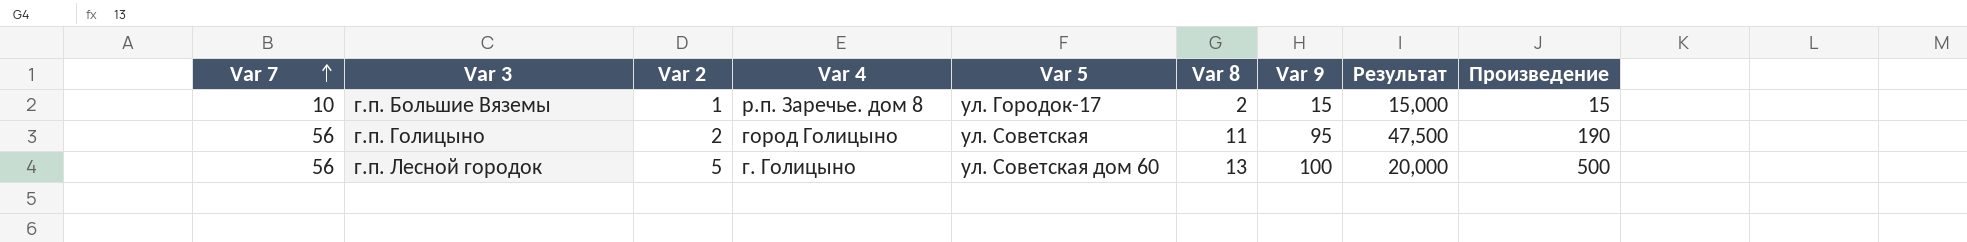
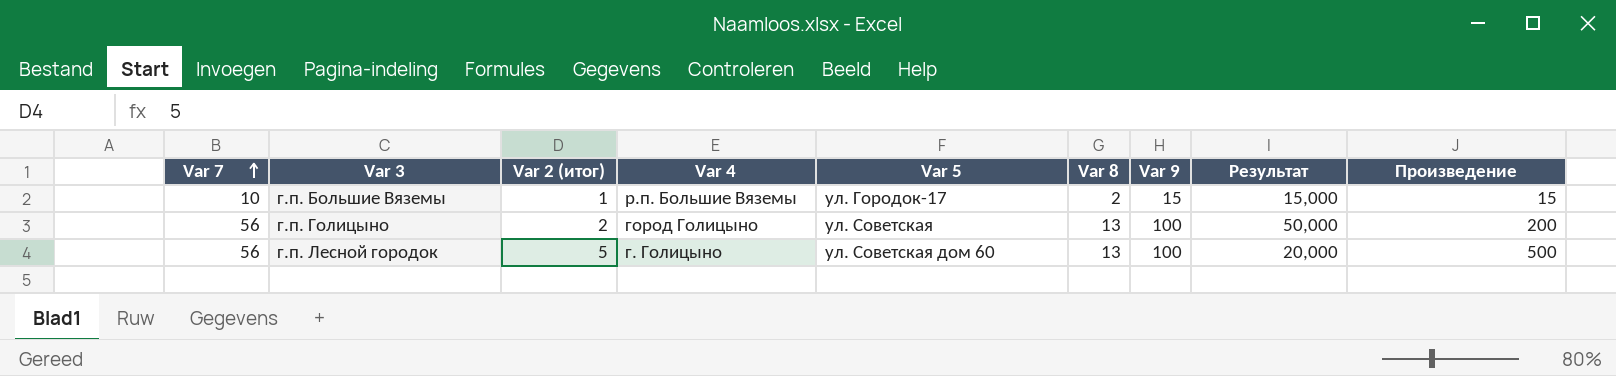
column name: Var 2 -> Var 2 (итог)
г.п. Большие Вяземы | Var 4: р.п. Заречье. дом 8 -> р.п. Большие Вяземы
г.п. Голицыно | Var 8: 11 -> 13
г.п. Голицыно | Var 9: 95 -> 100
г.п. Голицыно | Результат: 47,500 -> 50,000
г.п. Голицыно | Произведение: 190 -> 200

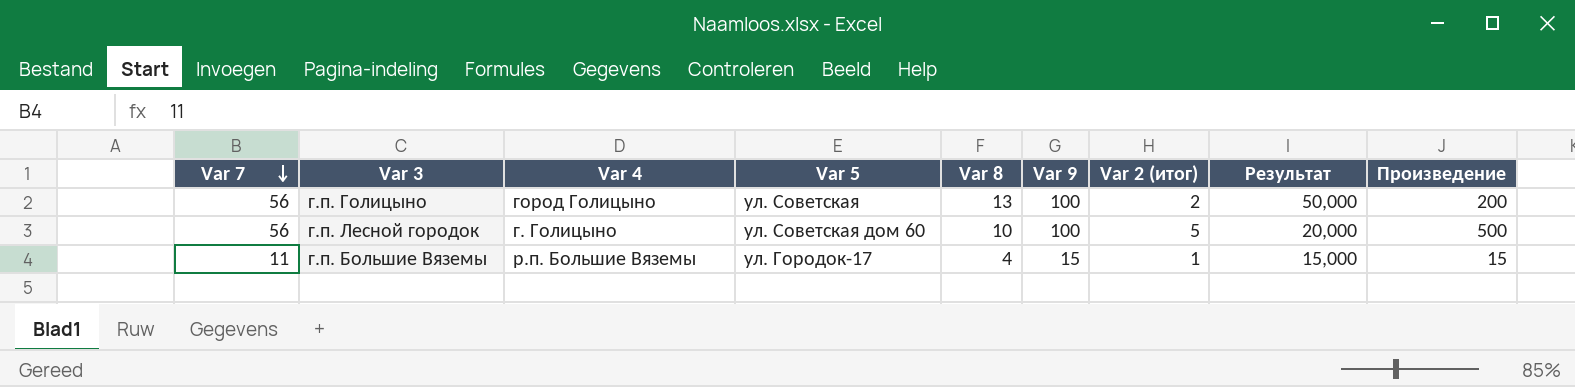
row order: Var 7 ascending -> Var 7 descending
column Var 2 (итог) | position: 3 -> 7
г.п. Лесной городок | Var 8: 13 -> 10
г.п. Большие Вяземы | Var 7: 10 -> 11
г.п. Большие Вяземы | Var 8: 2 -> 4

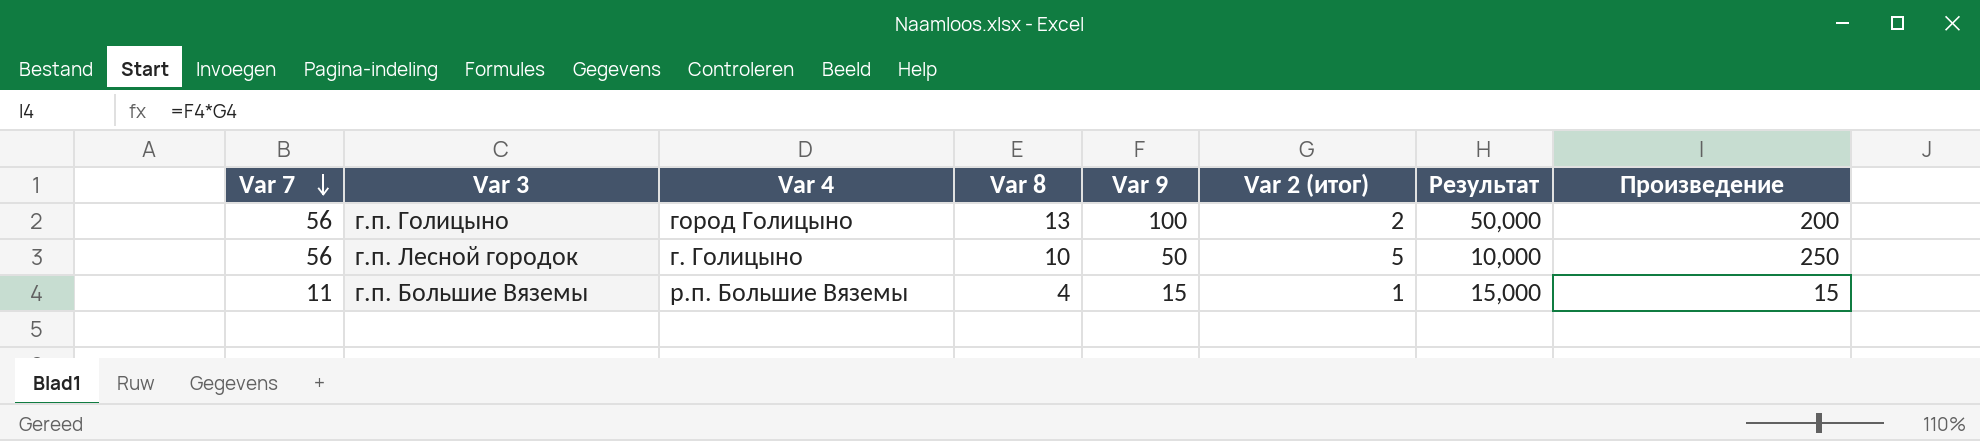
column Var 5 | position: 4 -> none
г.п. Лесной городок | Var 9: 100 -> 50
г.п. Лесной городок | Результат: 20,000 -> 10,000
г.п. Лесной городок | Произведение: 500 -> 250

